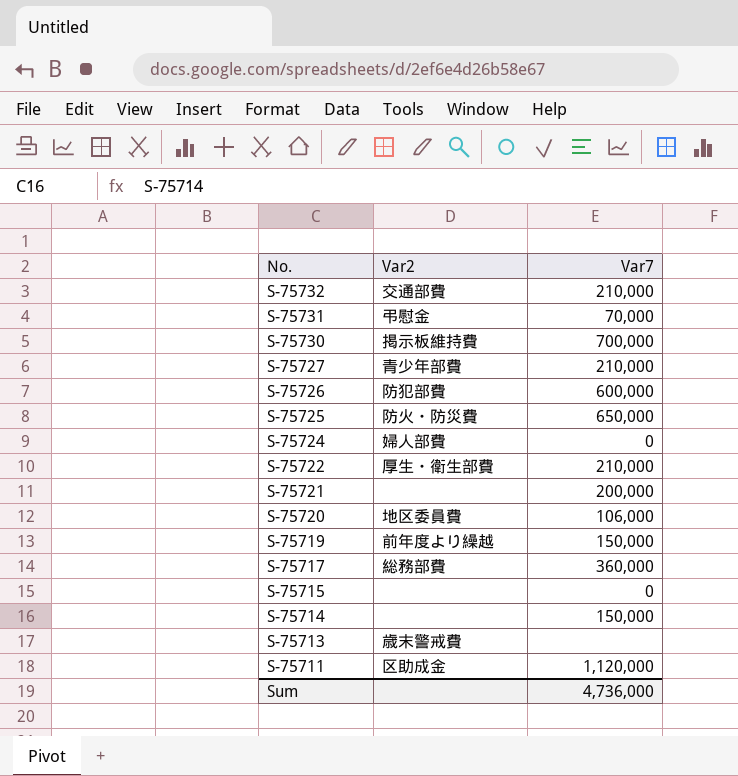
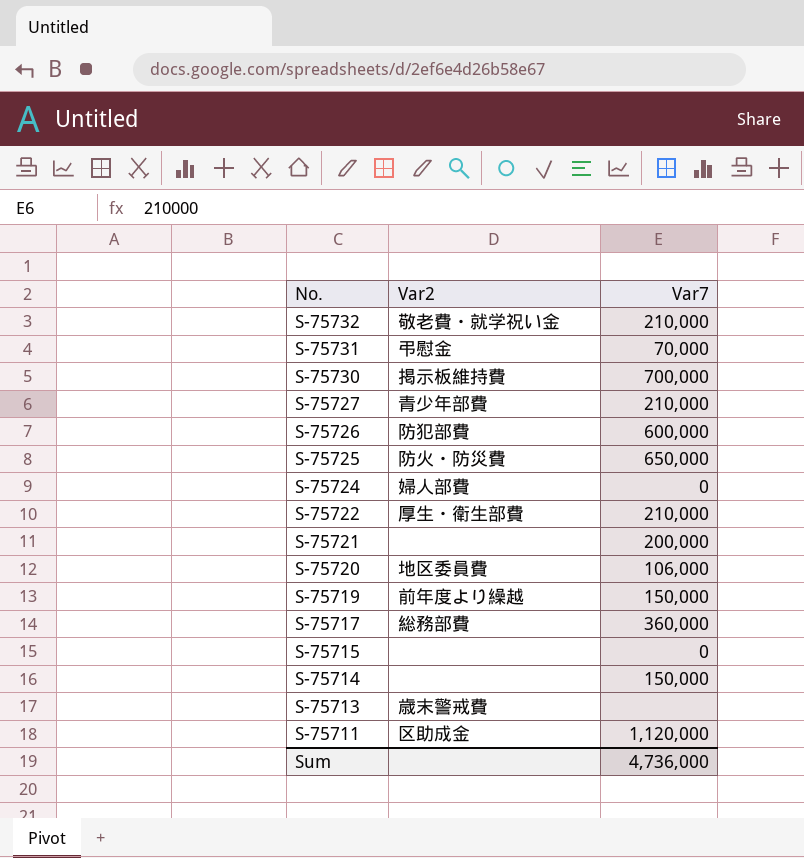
S-75732 | Var2: 交通部費 -> 敬老費・就学祝い金

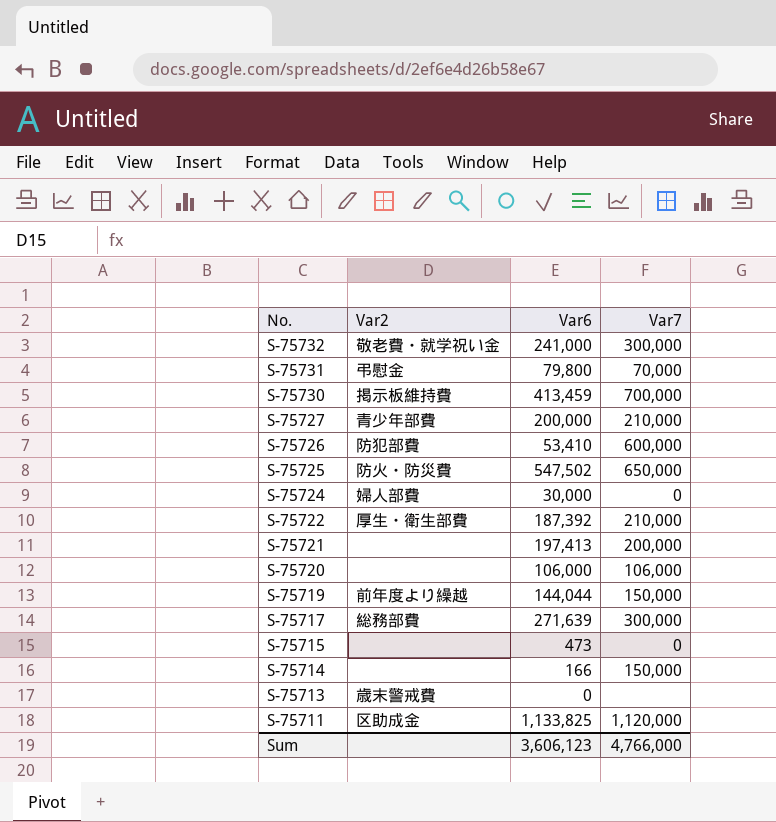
column Var6 | position: none -> 3
S-75732 | Var7: 210,000 -> 300,000
S-75720 | Var2: 地区委員費 -> none
S-75717 | Var7: 360,000 -> 300,000
Sum | Var7: 4,736,000 -> 4,766,000

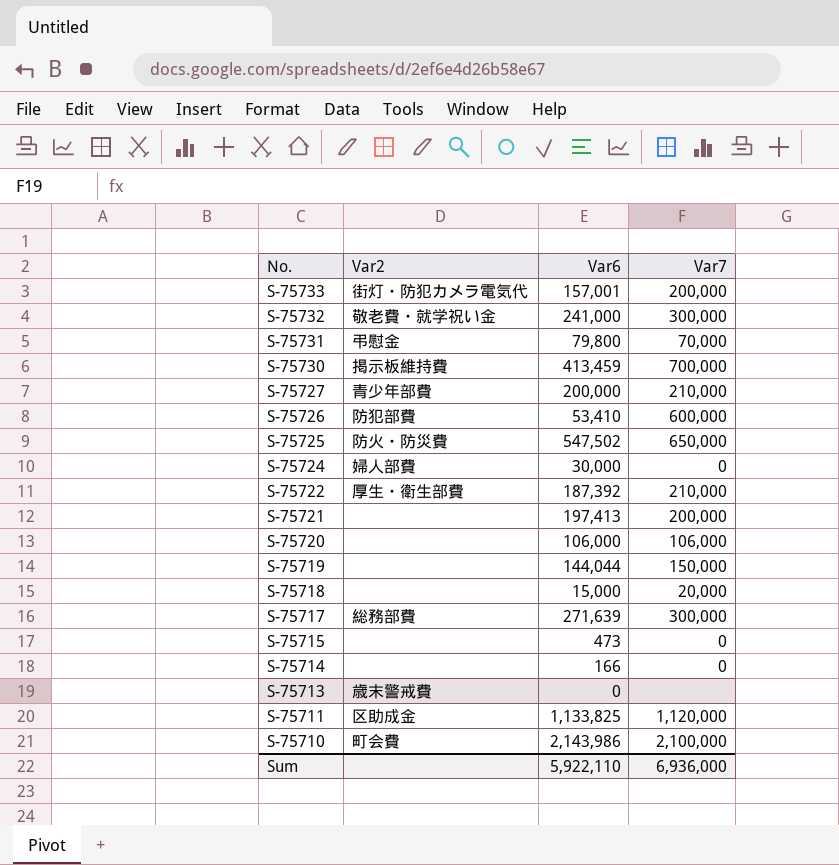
row S-75733: none -> 街灯・防犯カメラ電気代 | 157,001 | 200,000
S-75719 | Var2: 前年度より繰越 -> none
row S-75718: none -> none | 15,000 | 20,000
S-75714 | Var7: 150,000 -> 0
row S-75710: none -> 町会費 | 2,143,986 | 2,100,000
Sum | Var6: 3,606,123 -> 5,922,110
Sum | Var7: 4,766,000 -> 6,936,000

